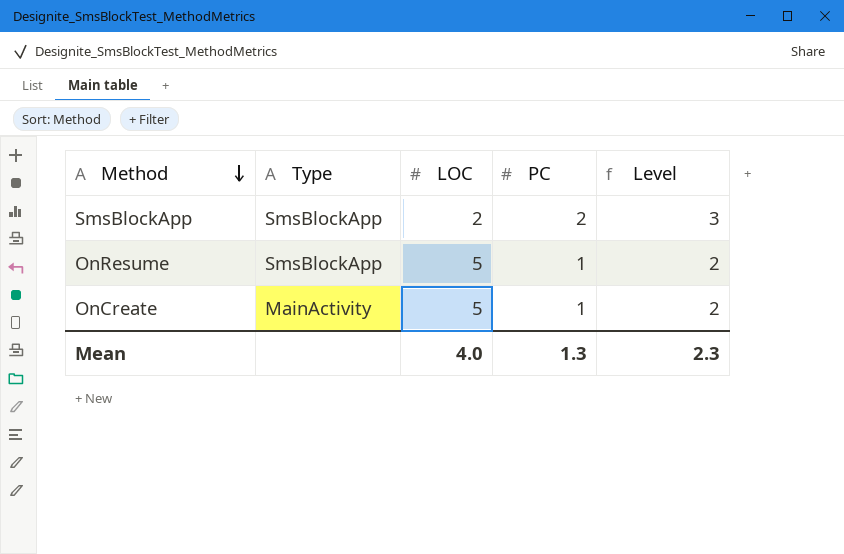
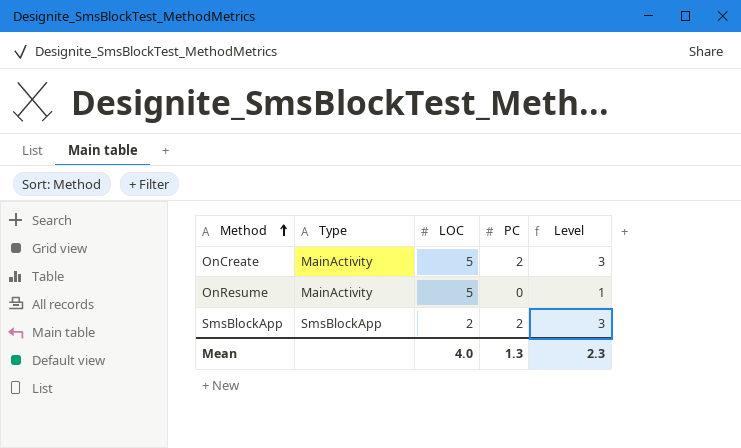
row order: Method descending -> Method ascending
OnCreate | PC: 1 -> 2
OnCreate | Level: 2 -> 3
OnResume | Type: SmsBlockApp -> MainActivity
OnResume | PC: 1 -> 0
OnResume | Level: 2 -> 1

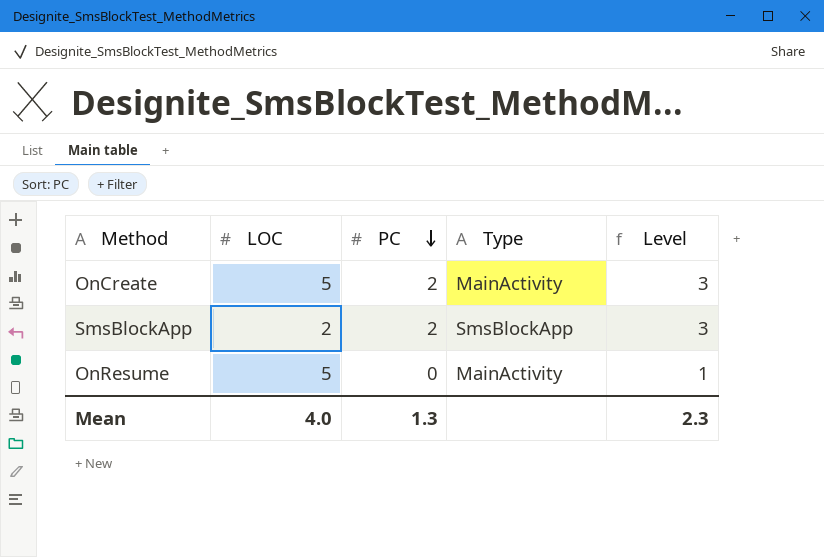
row order: Method ascending -> PC descending
column Type | position: 2 -> 4

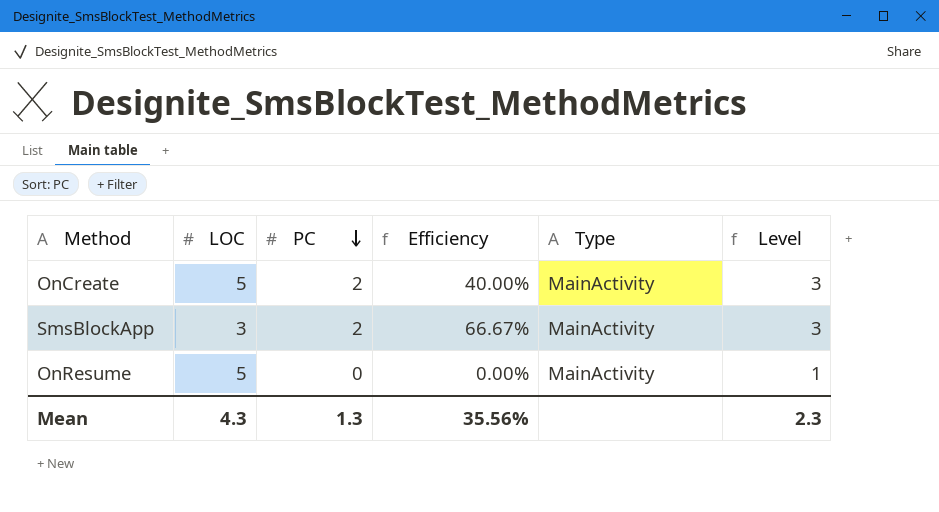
column Efficiency | formula: none -> [PC] / [LOC]
SmsBlockApp | LOC: 2 -> 3
SmsBlockApp | Type: SmsBlockApp -> MainActivity
Mean | LOC: 4.0 -> 4.3

